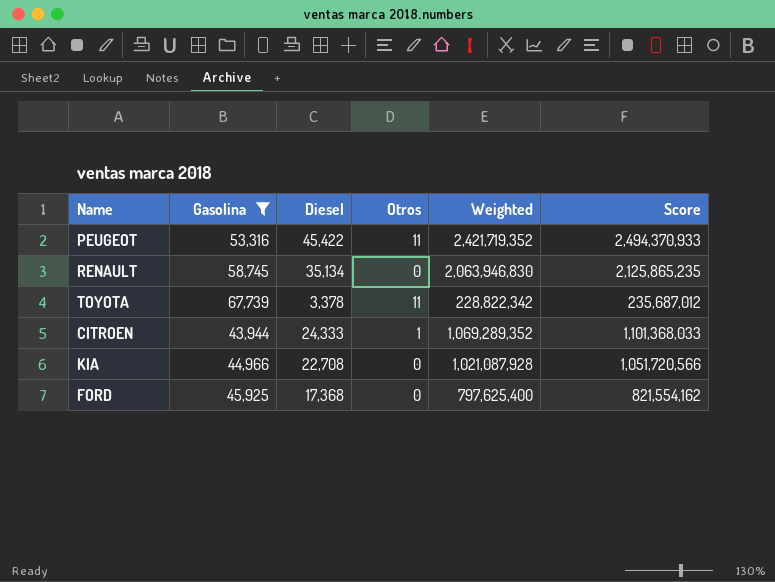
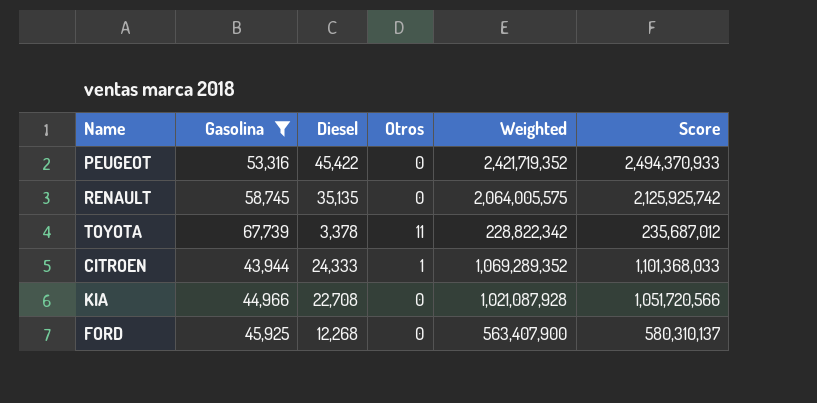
PEUGEOT | Otros: 11 -> 0
RENAULT | Diesel: 35,134 -> 35,135
RENAULT | Weighted: 2,063,946,830 -> 2,064,005,575
RENAULT | Score: 2,125,865,235 -> 2,125,925,742
FORD | Diesel: 17,368 -> 12,268
FORD | Weighted: 797,625,400 -> 563,407,900
FORD | Score: 821,554,162 -> 580,310,137

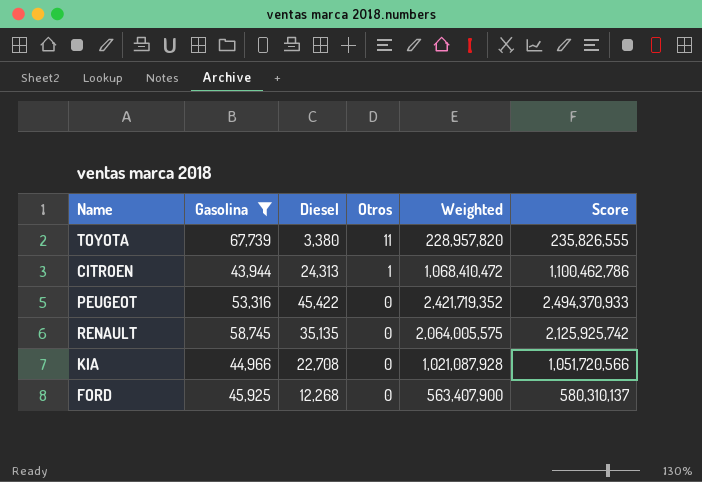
row order: none -> Otros descending
TOYOTA | Diesel: 3,378 -> 3,380
TOYOTA | Weighted: 228,822,342 -> 228,957,820
TOYOTA | Score: 235,687,012 -> 235,826,555
CITROEN | Diesel: 24,333 -> 24,313
CITROEN | Weighted: 1,069,289,352 -> 1,068,410,472
CITROEN | Score: 1,101,368,033 -> 1,100,462,786

